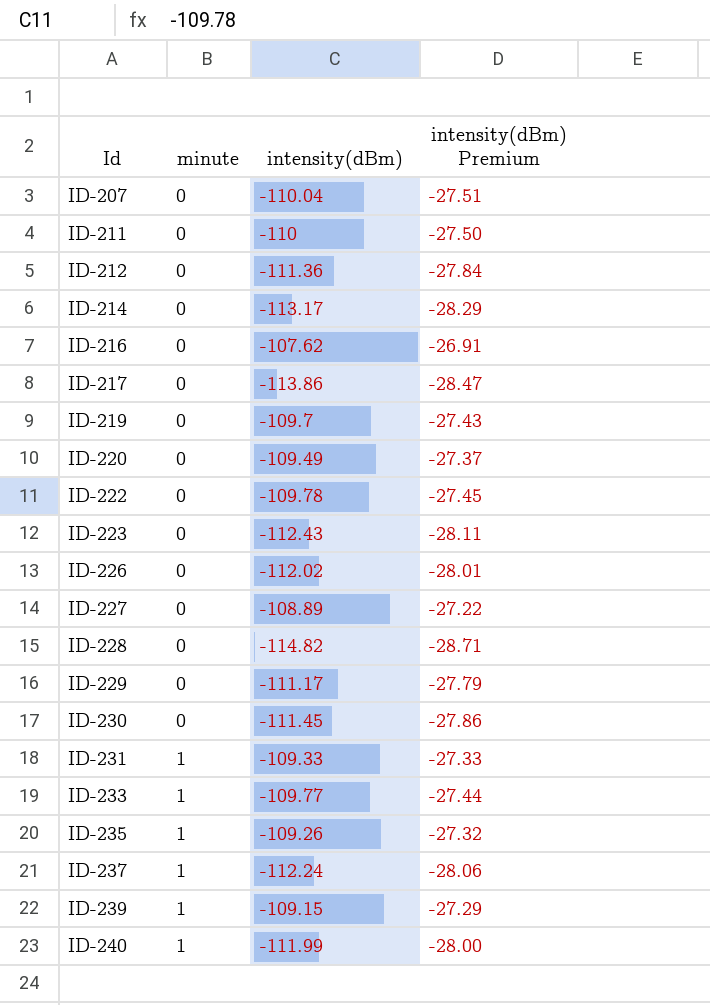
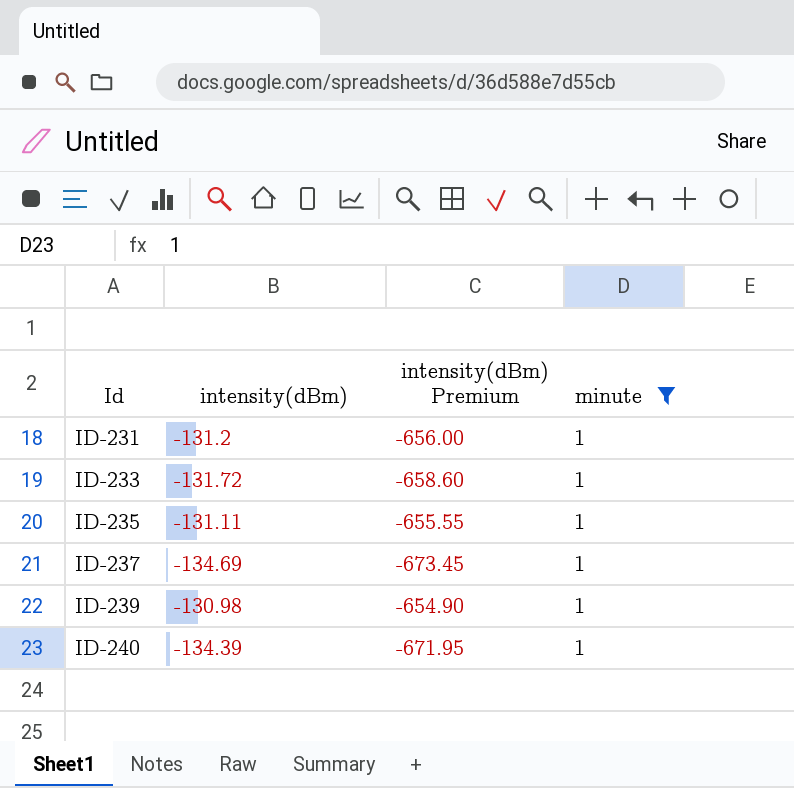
filter: none -> minute = 1
column intensity(dBm) Premium | formula: [intensity(dBm)] * 0.25 -> [intensity(dBm)] * 5
column minute | position: 2 -> 4
ID-231 | intensity(dBm): -109.33 -> -131.2
ID-233 | intensity(dBm): -109.77 -> -131.72
ID-235 | intensity(dBm): -109.26 -> -131.11
ID-237 | intensity(dBm): -112.24 -> -134.69
ID-239 | intensity(dBm): -109.15 -> -130.98
ID-240 | intensity(dBm): -111.99 -> -134.39

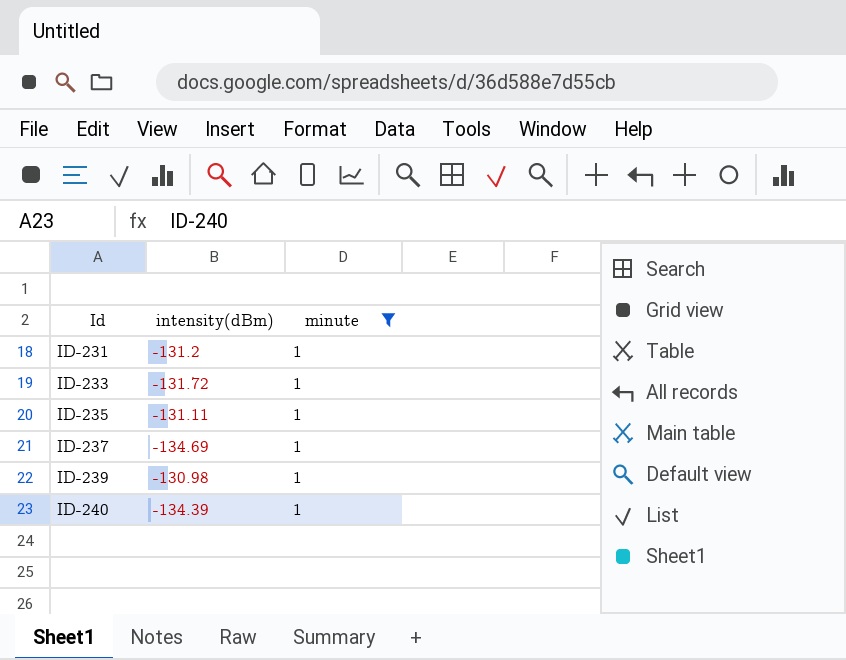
column intensity(dBm) Premium | formula: [intensity(dBm)] * 5 -> none

